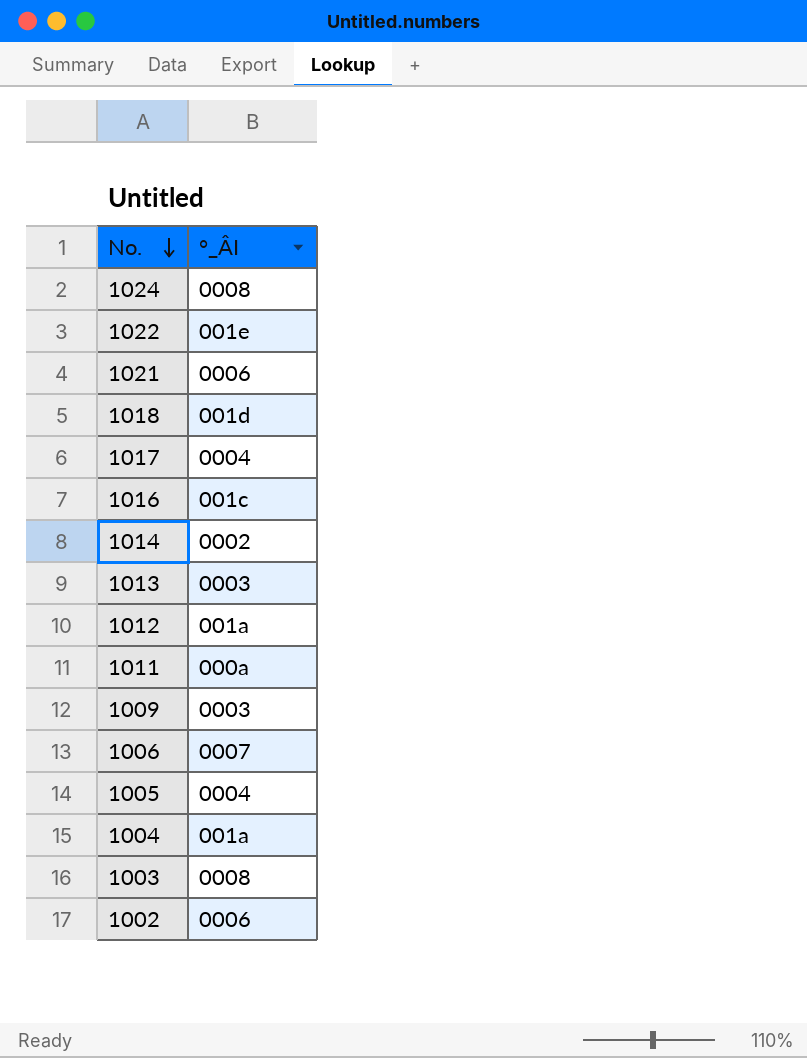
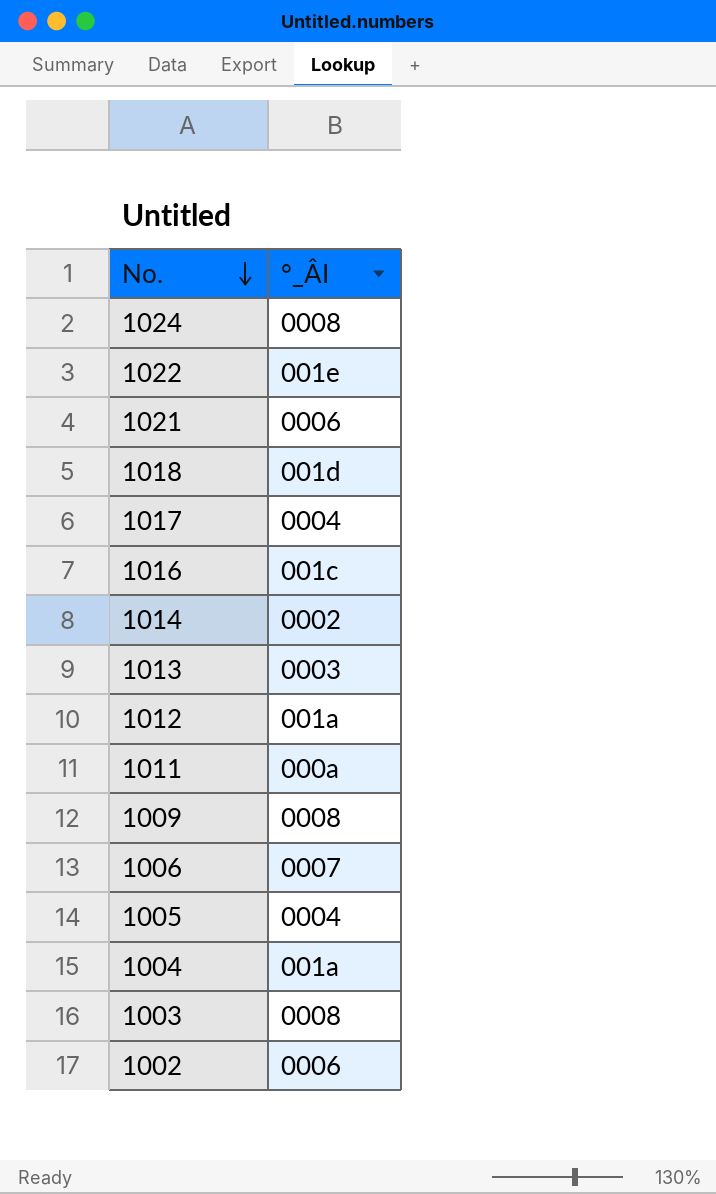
1009 | °_ÂI: 0003 -> 0008

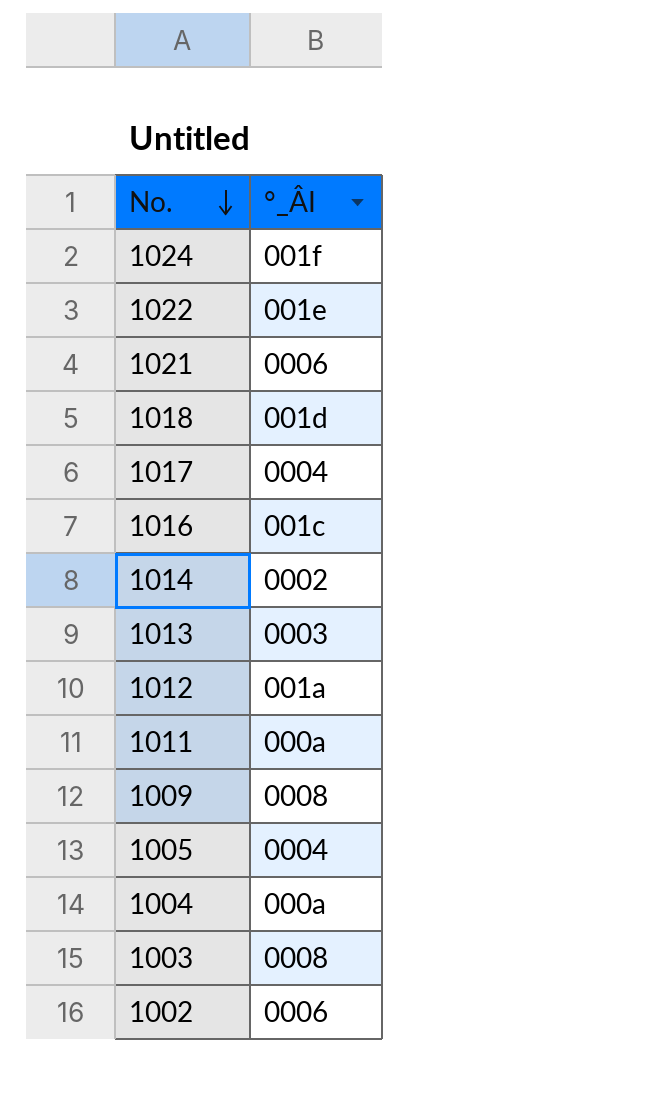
row 1006: 0007 -> none
1024 | °_ÂI: 0008 -> 001f
1004 | °_ÂI: 001a -> 000a

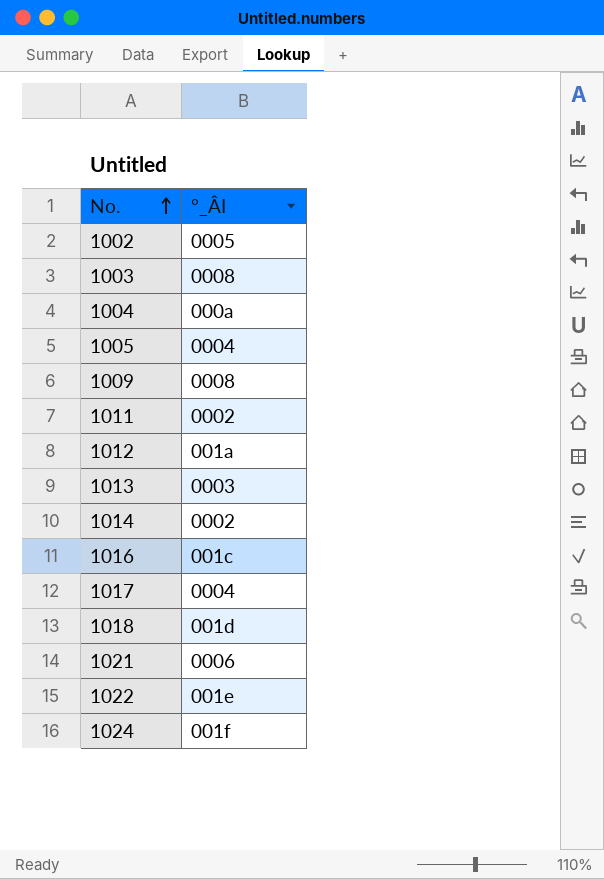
row order: No. descending -> No. ascending
1002 | °_ÂI: 0006 -> 0005
1011 | °_ÂI: 000a -> 0002

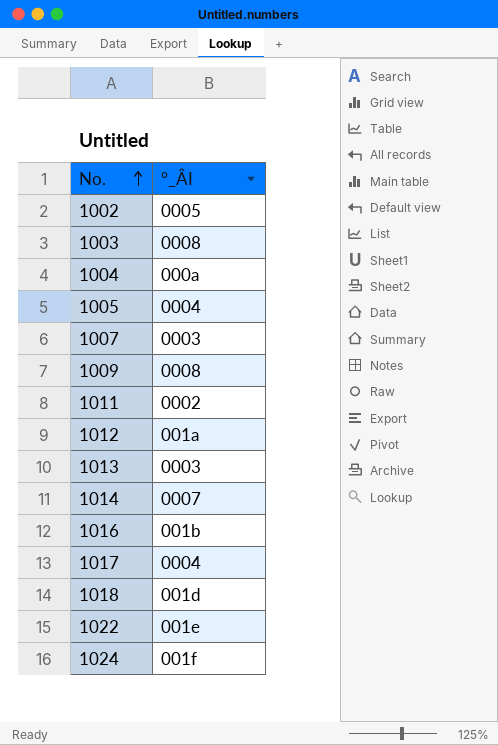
row 1021: 0006 -> none
row 1007: none -> 0003
1014 | °_ÂI: 0002 -> 0007
1016 | °_ÂI: 001c -> 001b

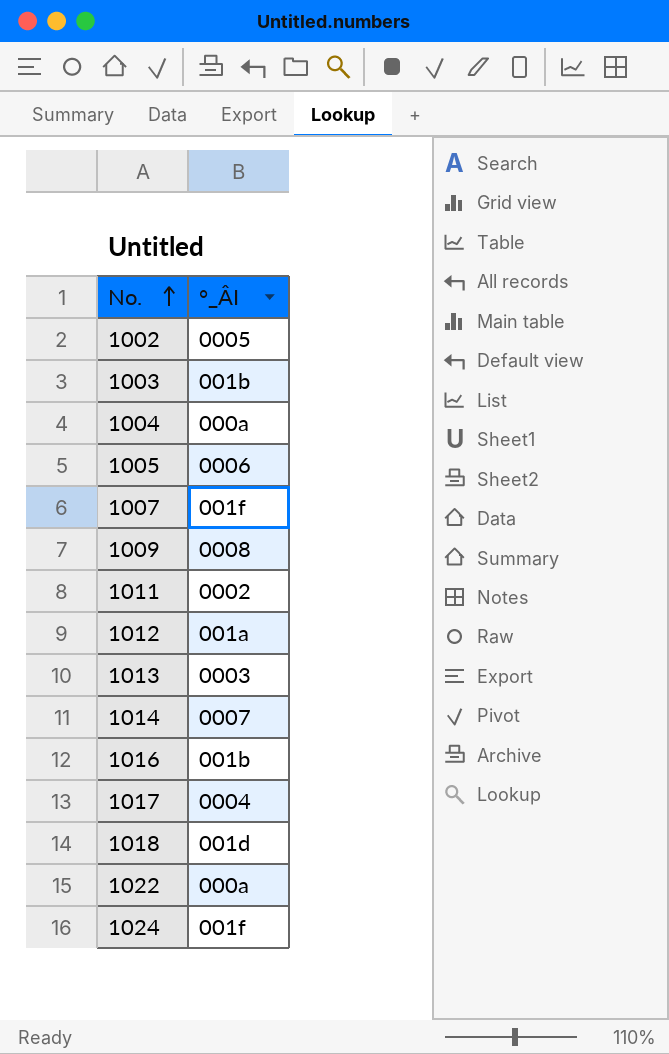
1003 | °_ÂI: 0008 -> 001b
1005 | °_ÂI: 0004 -> 0006
1007 | °_ÂI: 0003 -> 001f
1022 | °_ÂI: 001e -> 000a

